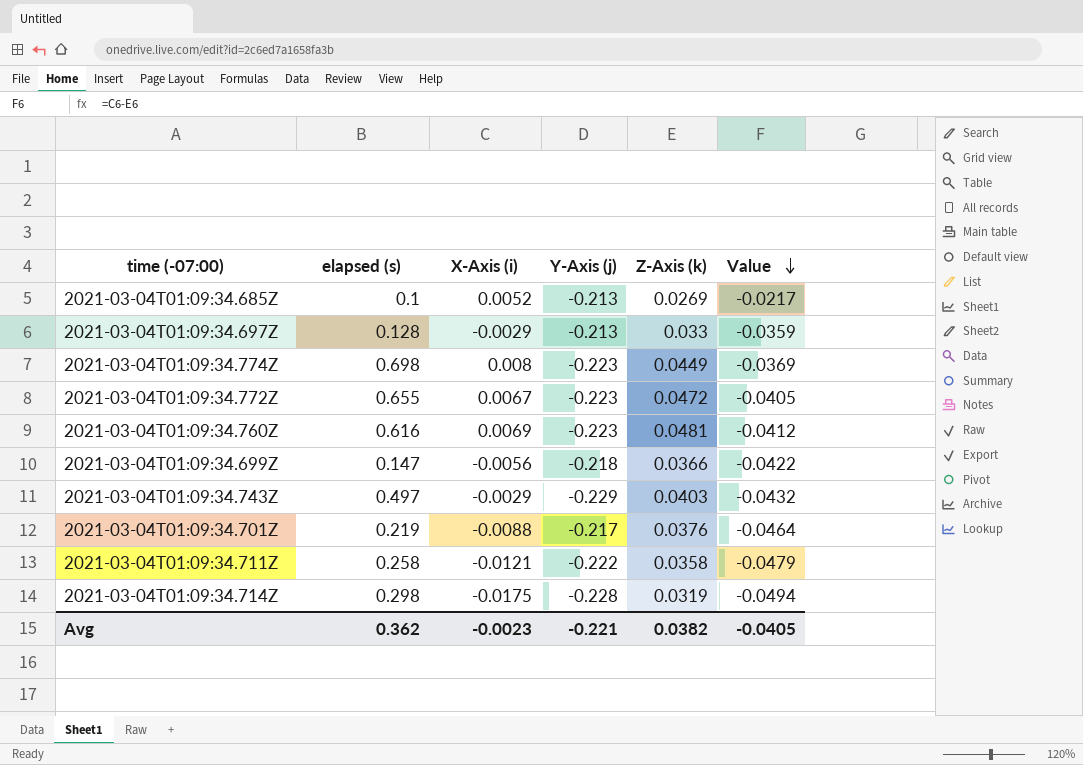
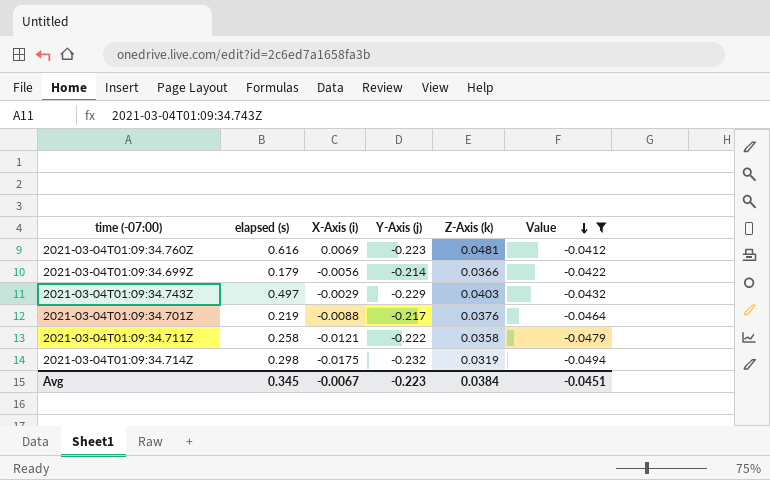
filter: none -> Value <= -0.0412
2021-03-04T01:09:34.699Z | elapsed (s): 0.147 -> 0.179
2021-03-04T01:09:34.699Z | Y-Axis (j): -0.218 -> -0.214
2021-03-04T01:09:34.714Z | Y-Axis (j): -0.228 -> -0.232
Avg | elapsed (s): 0.362 -> 0.345
Avg | X-Axis (i): -0.0023 -> -0.0067
Avg | Y-Axis (j): -0.221 -> -0.223
Avg | Z-Axis (k): 0.0382 -> 0.0384
Avg | Value: -0.0405 -> -0.0451

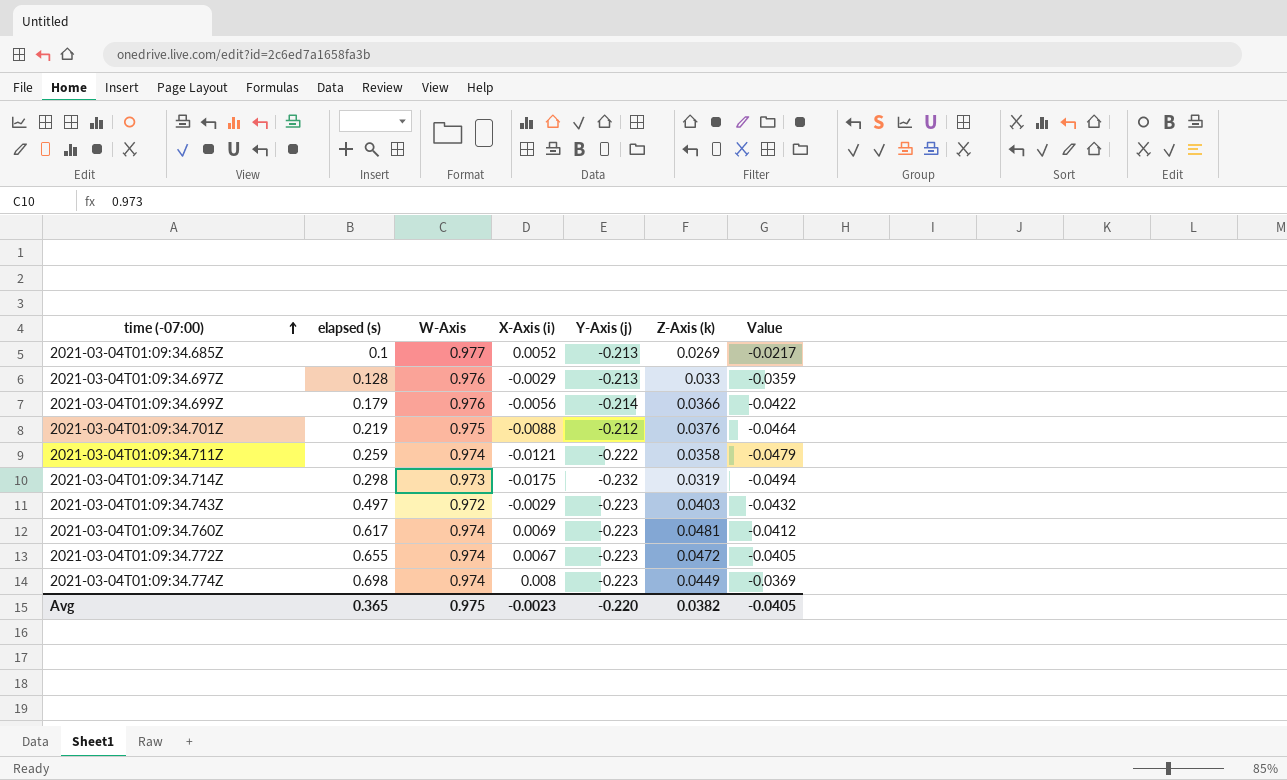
filter: Value <= -0.0412 -> none
row order: Value descending -> time (-07:00) ascending
column W-Axis | position: none -> 3
2021-03-04T01:09:34.701Z | Y-Axis (j): -0.217 -> -0.212
2021-03-04T01:09:34.711Z | elapsed (s): 0.258 -> 0.259
2021-03-04T01:09:34.743Z | Y-Axis (j): -0.229 -> -0.223
2021-03-04T01:09:34.760Z | elapsed (s): 0.616 -> 0.617
Avg | elapsed (s): 0.345 -> 0.365
Avg | X-Axis (i): -0.0067 -> -0.0023
Avg | Y-Axis (j): -0.223 -> -0.220
Avg | Z-Axis (k): 0.0384 -> 0.0382
Avg | Value: -0.0451 -> -0.0405

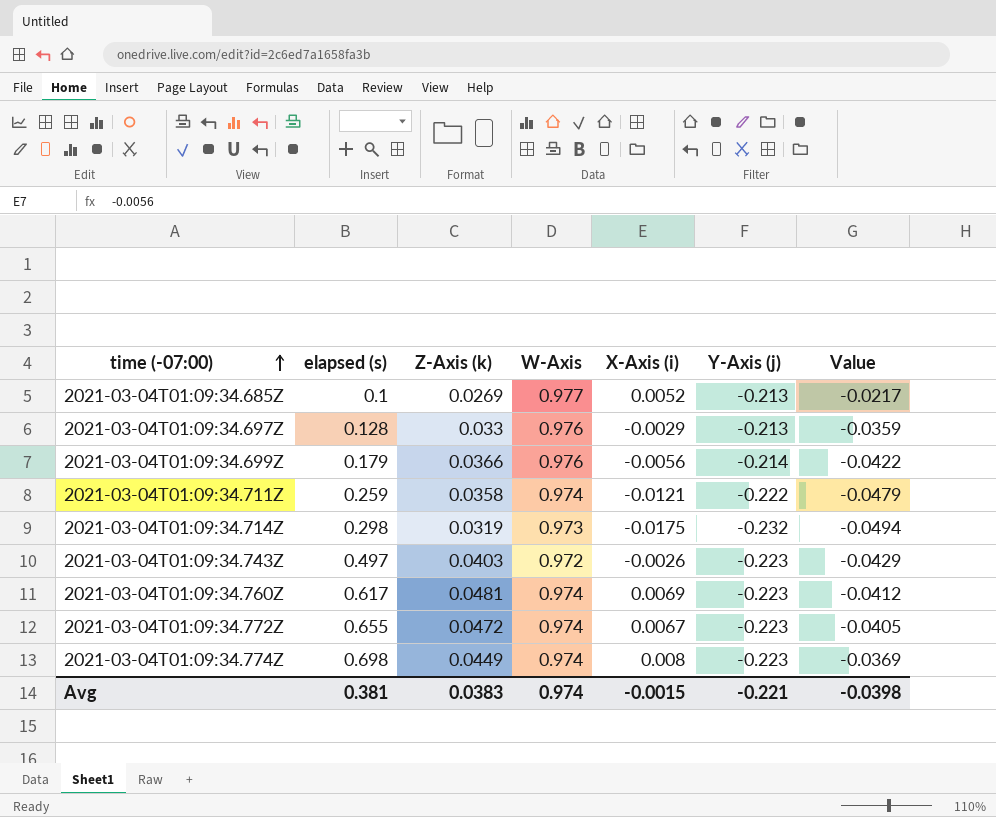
column Z-Axis (k) | position: 6 -> 3
row 2021-03-04T01:09:34.701Z: 0.219 | 0.975 | -0.0088 | -0.212 | 0.0376 | -0.0464 -> none
2021-03-04T01:09:34.743Z | X-Axis (i): -0.0029 -> -0.0026
2021-03-04T01:09:34.743Z | Value: -0.0432 -> -0.0429
Avg | elapsed (s): 0.365 -> 0.381
Avg | Z-Axis (k): 0.0382 -> 0.0383
Avg | W-Axis: 0.975 -> 0.974
Avg | X-Axis (i): -0.0023 -> -0.0015
Avg | Y-Axis (j): -0.220 -> -0.221
Avg | Value: -0.0405 -> -0.0398

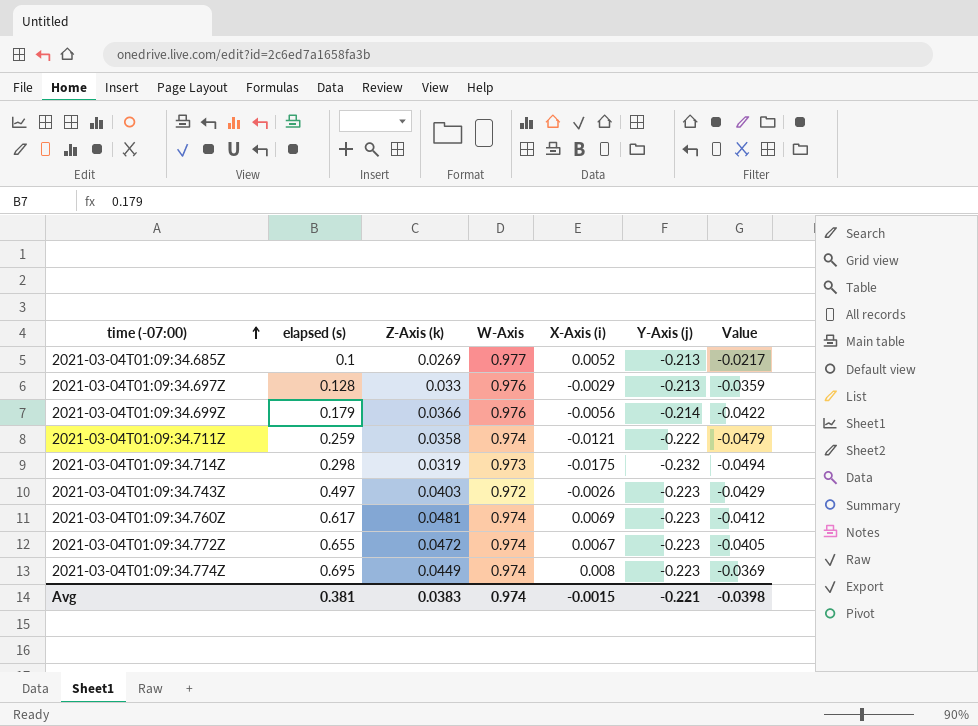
2021-03-04T01:09:34.774Z | elapsed (s): 0.698 -> 0.695

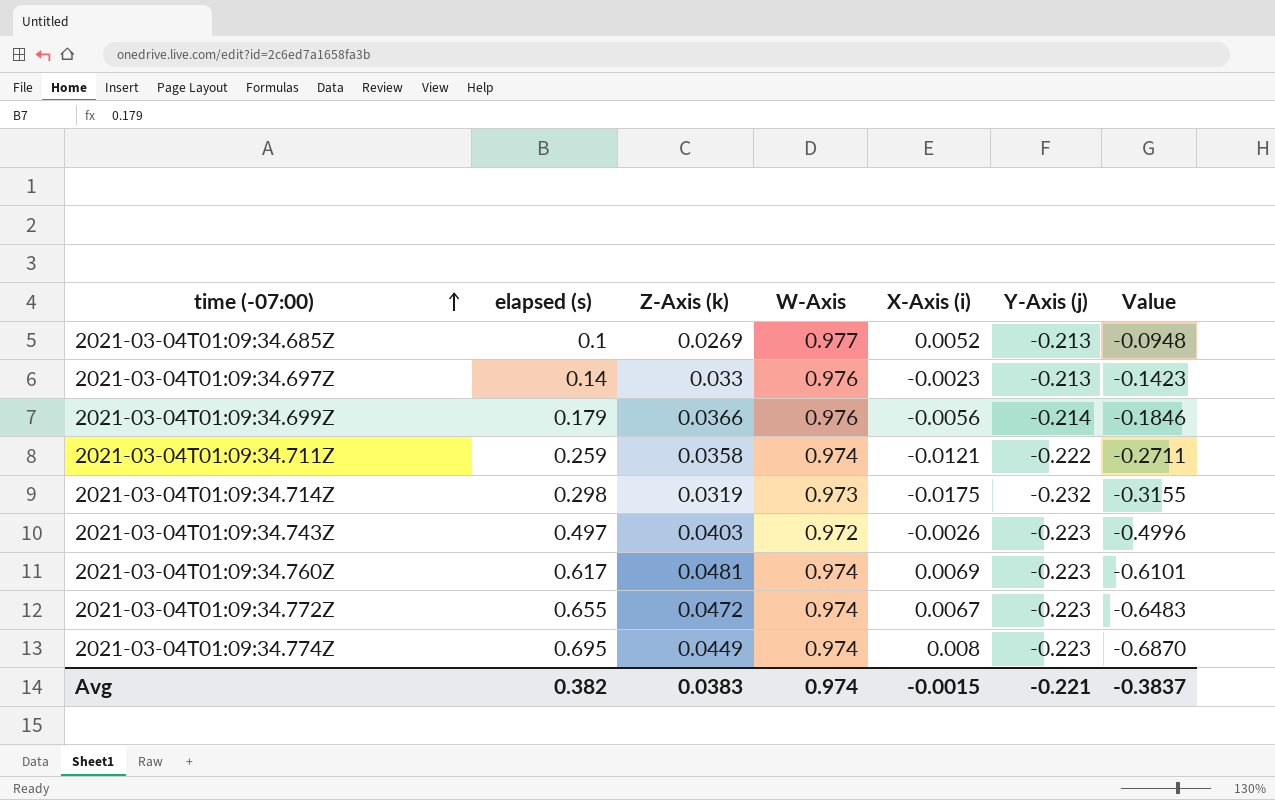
column Value | formula: [X-Axis (i)] - [Z-Axis (k)] -> [X-Axis (i)] - [elapsed (s)]
2021-03-04T01:09:34.697Z | elapsed (s): 0.128 -> 0.14
2021-03-04T01:09:34.697Z | X-Axis (i): -0.0029 -> -0.0023
Avg | elapsed (s): 0.381 -> 0.382
Avg | Value: -0.0398 -> -0.3837

